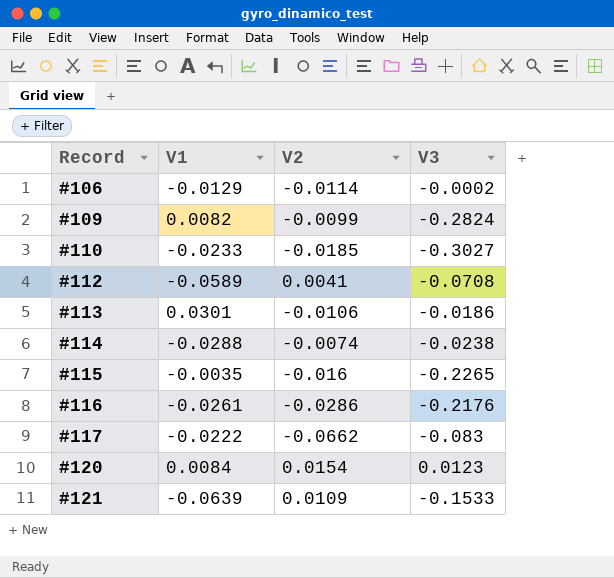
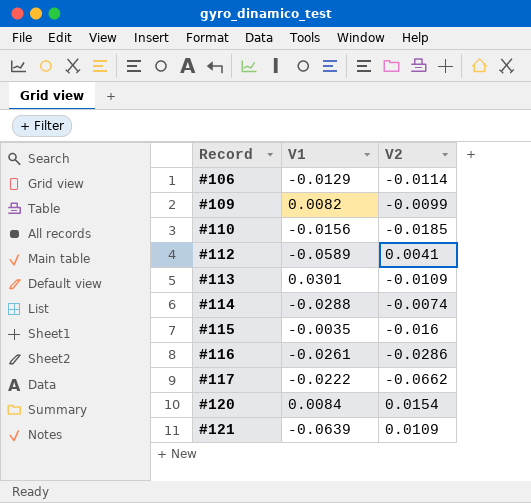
column V3 | position: 4 -> none
#110 | V1: -0.0233 -> -0.0156
#113 | V2: -0.0106 -> -0.0109

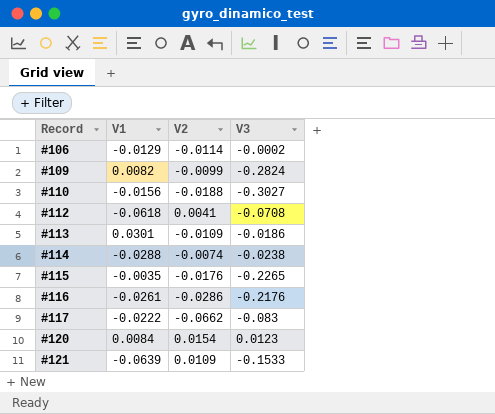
column V3 | position: none -> 4
#110 | V2: -0.0185 -> -0.0188
#112 | V1: -0.0589 -> -0.0618
#115 | V2: -0.016 -> -0.0176

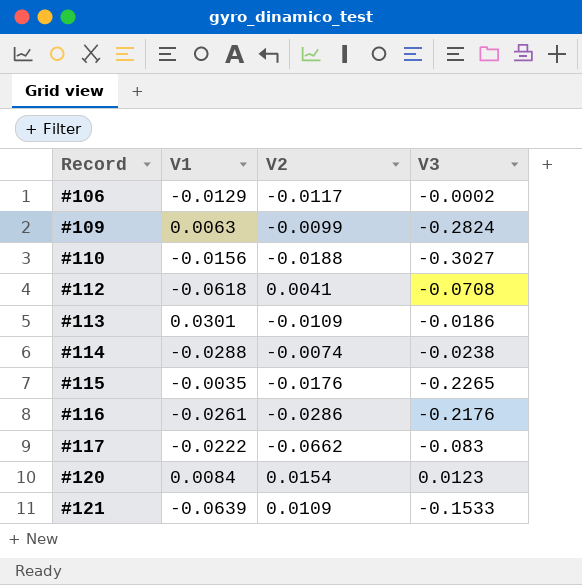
#106 | V2: -0.0114 -> -0.0117
#109 | V1: 0.0082 -> 0.0063

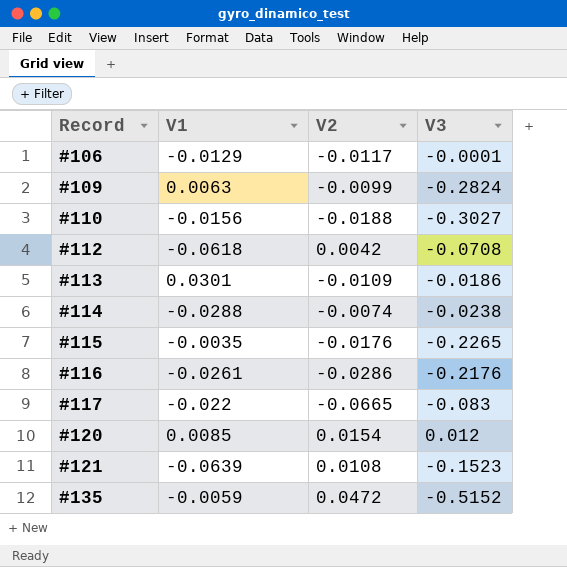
#106 | V3: -0.0002 -> -0.0001
#112 | V2: 0.0041 -> 0.0042
#117 | V1: -0.0222 -> -0.022
#117 | V2: -0.0662 -> -0.0665
#120 | V1: 0.0084 -> 0.0085
#120 | V3: 0.0123 -> 0.012
#121 | V2: 0.0109 -> 0.0108
#121 | V3: -0.1533 -> -0.1523
row #135: none -> -0.0059 | 0.0472 | -0.5152

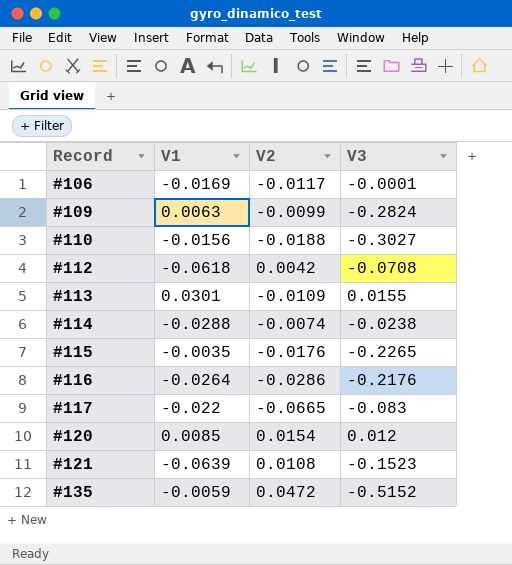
#106 | V1: -0.0129 -> -0.0169
#113 | V3: -0.0186 -> 0.0155
#116 | V1: -0.0261 -> -0.0264

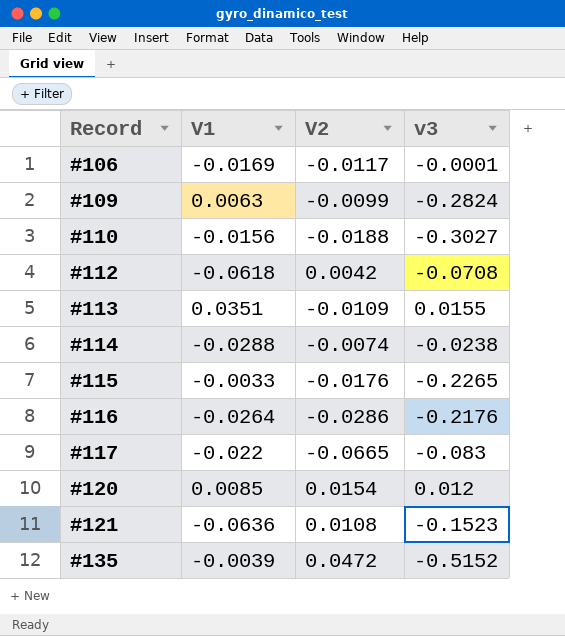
column name: V3 -> v3
#113 | V1: 0.0301 -> 0.0351
#115 | V1: -0.0035 -> -0.0033
#121 | V1: -0.0639 -> -0.0636
#135 | V1: -0.0059 -> -0.0039

